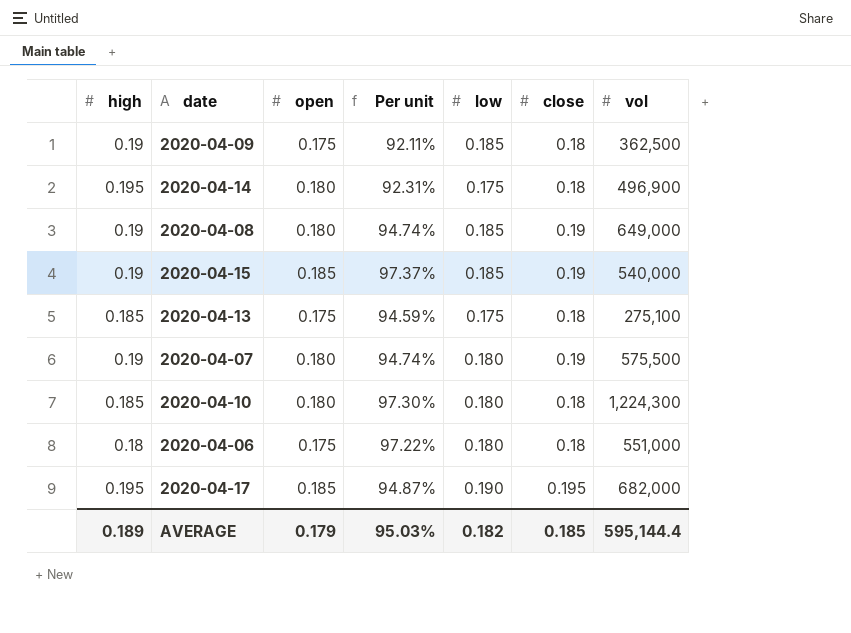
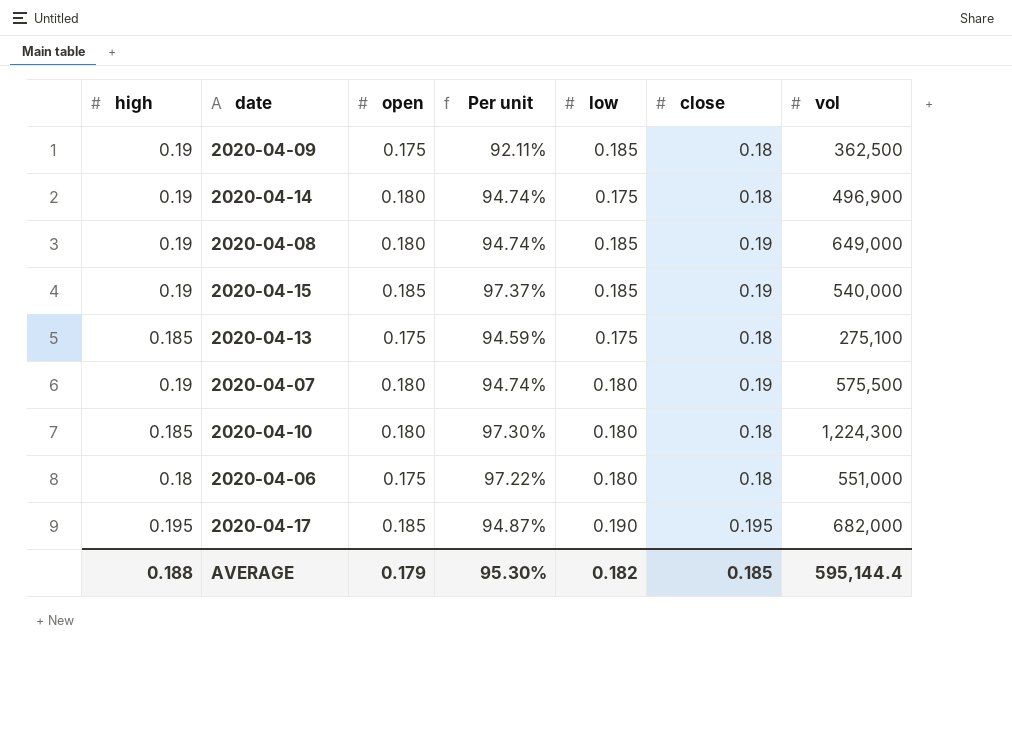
2020-04-14 | high: 0.195 -> 0.19
2020-04-14 | Per unit: 92.31% -> 94.74%
AVERAGE | high: 0.189 -> 0.188
AVERAGE | Per unit: 95.03% -> 95.30%

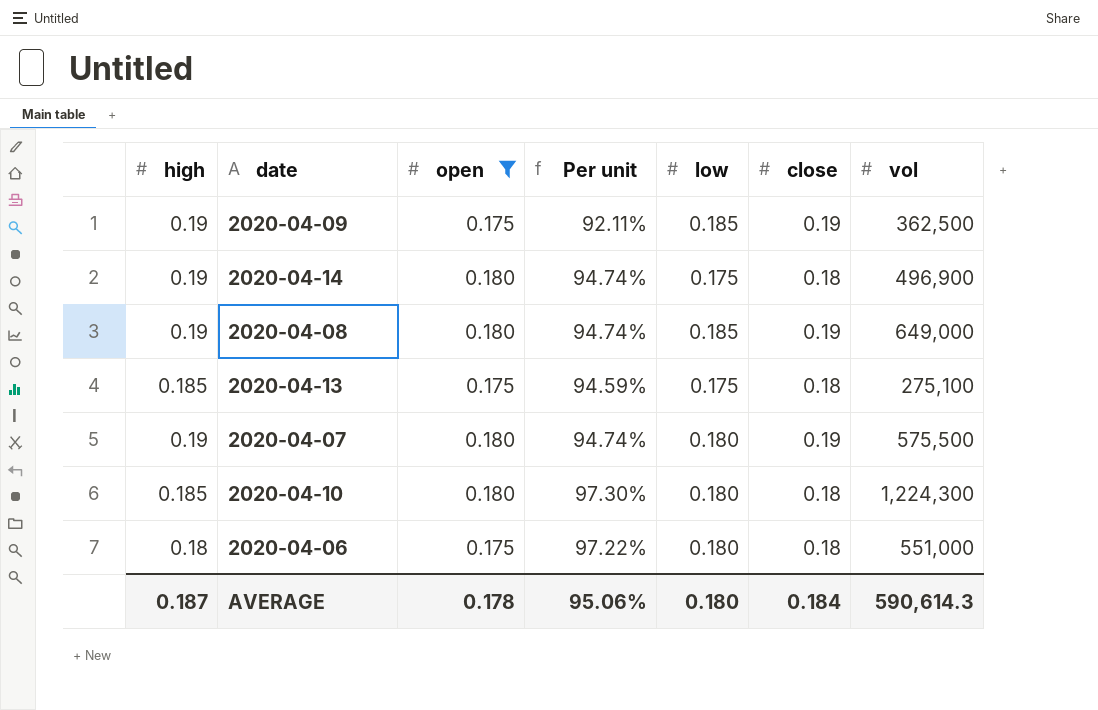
filter: none -> open != 0.185
2020-04-09 | close: 0.18 -> 0.19
AVERAGE | high: 0.188 -> 0.187
AVERAGE | open: 0.179 -> 0.178
AVERAGE | Per unit: 95.30% -> 95.06%
AVERAGE | low: 0.182 -> 0.180
AVERAGE | close: 0.185 -> 0.184
AVERAGE | vol: 595,144.4 -> 590,614.3

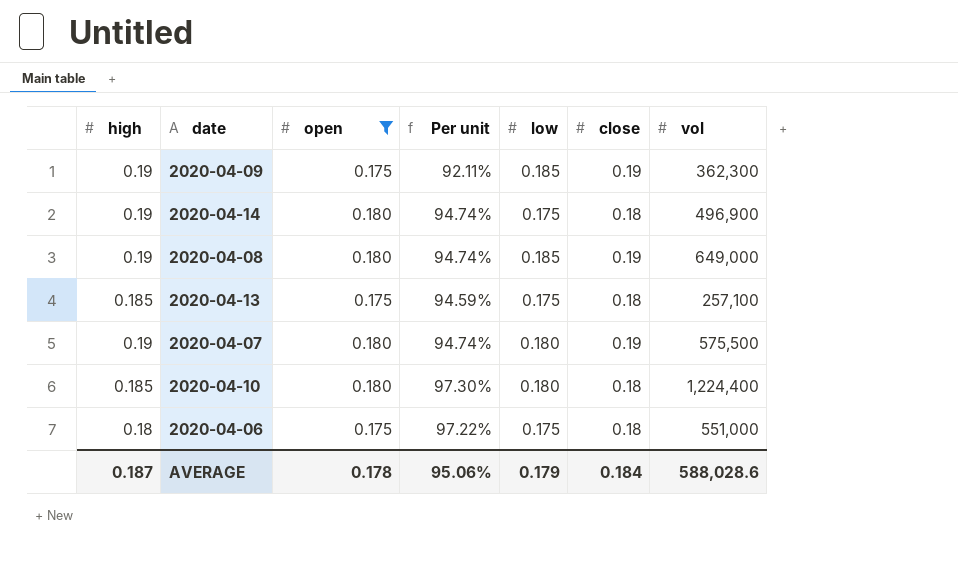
2020-04-09 | vol: 362,500 -> 362,300
2020-04-13 | vol: 275,100 -> 257,100
2020-04-10 | vol: 1,224,300 -> 1,224,400
2020-04-06 | low: 0.180 -> 0.175
AVERAGE | low: 0.180 -> 0.179
AVERAGE | vol: 590,614.3 -> 588,028.6

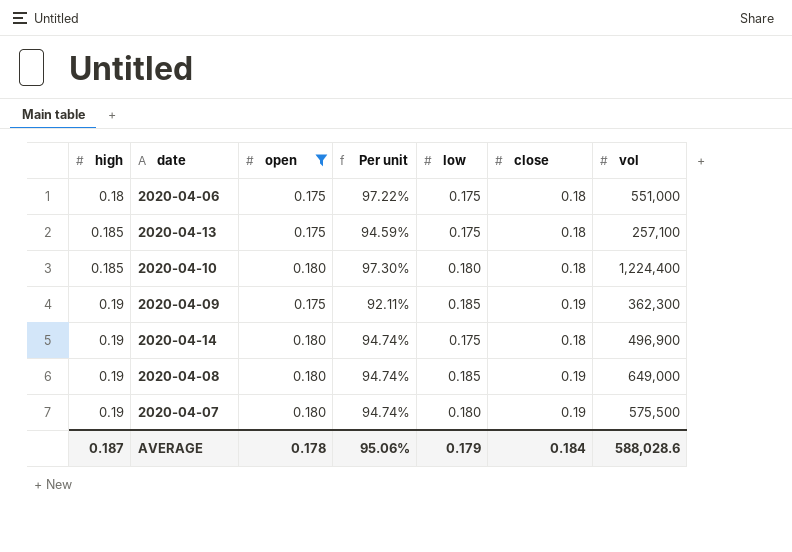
row order: none -> high ascending

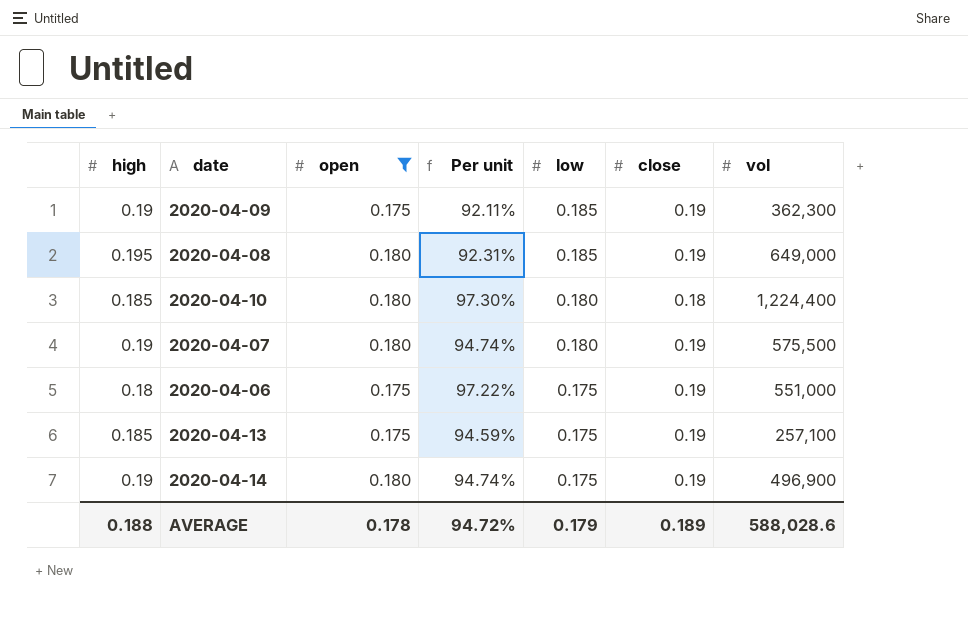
row order: high ascending -> low descending
2020-04-08 | high: 0.19 -> 0.195
2020-04-08 | Per unit: 94.74% -> 92.31%
2020-04-06 | close: 0.18 -> 0.19
2020-04-13 | close: 0.18 -> 0.19
2020-04-14 | close: 0.18 -> 0.19
AVERAGE | high: 0.187 -> 0.188
AVERAGE | Per unit: 95.06% -> 94.72%
AVERAGE | close: 0.184 -> 0.189

